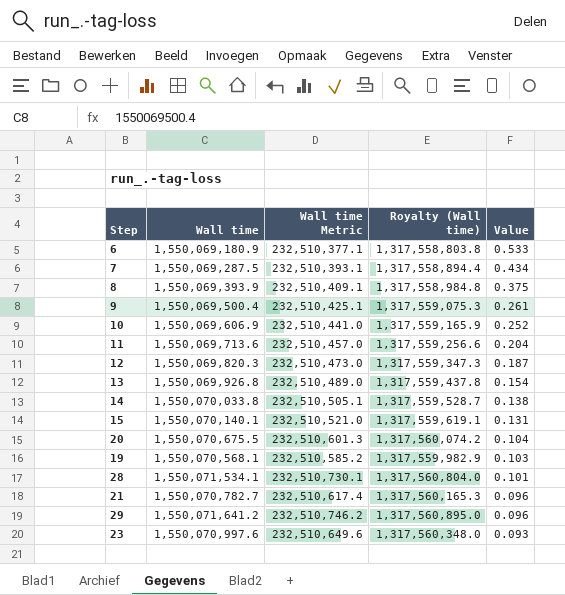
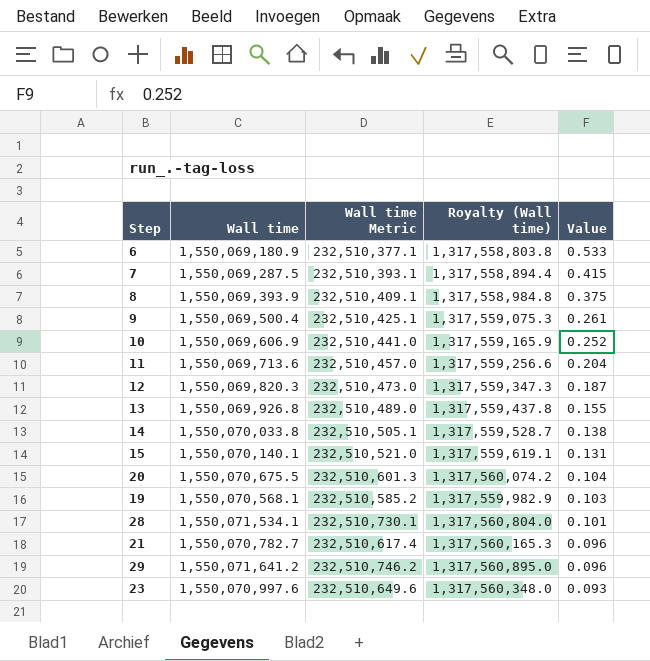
7 | Value: 0.434 -> 0.415
13 | Value: 0.154 -> 0.155

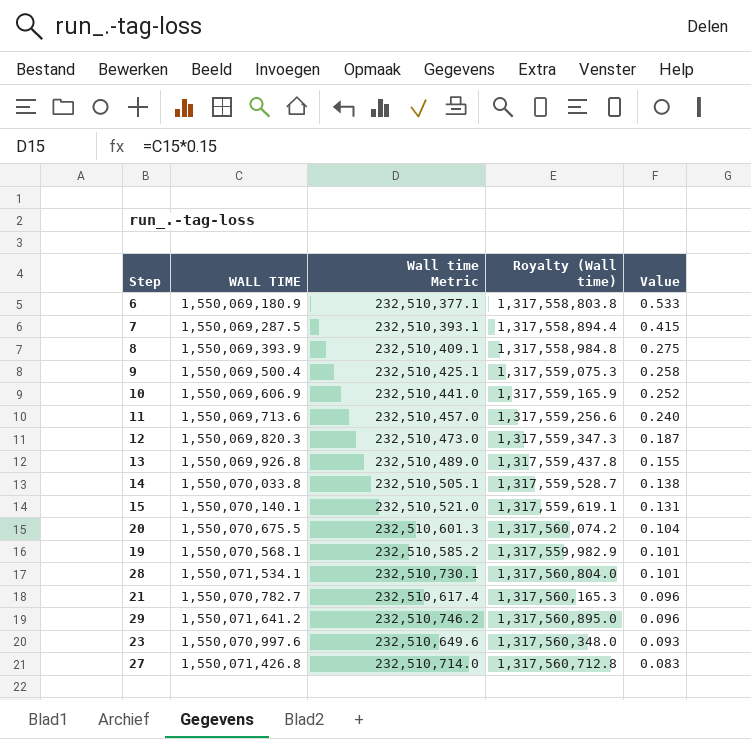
column name: Wall time -> WALL TIME
8 | Value: 0.375 -> 0.275
9 | Value: 0.261 -> 0.258
11 | Value: 0.204 -> 0.240
19 | Value: 0.103 -> 0.101
row 27: none -> 1,550,071,426.8 | 232,510,714.0 | 1,317,560,712.8 | 0.083

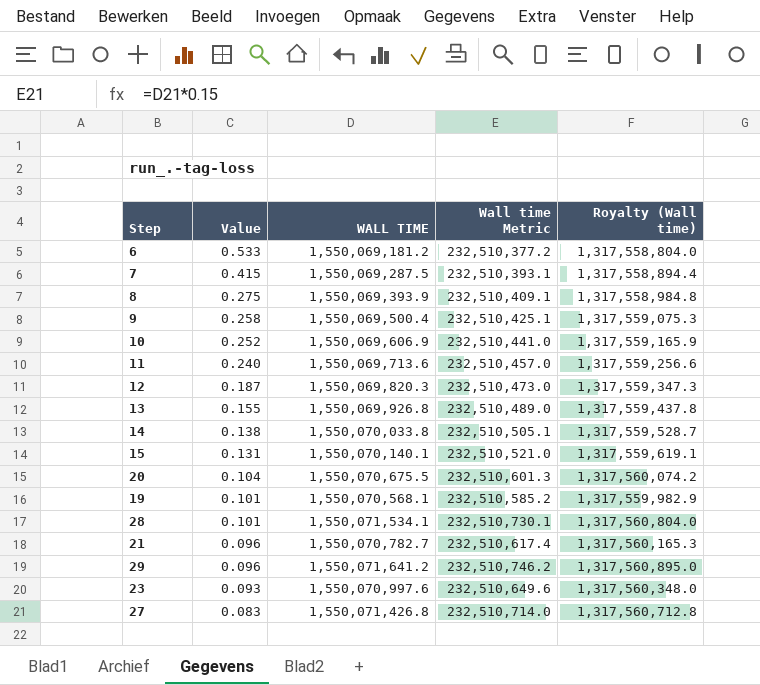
column Value | position: 5 -> 2
6 | WALL TIME: 1,550,069,180.9 -> 1,550,069,181.2
6 | Wall time Metric: 232,510,377.1 -> 232,510,377.2
6 | Royalty (Wall time): 1,317,558,803.8 -> 1,317,558,804.0

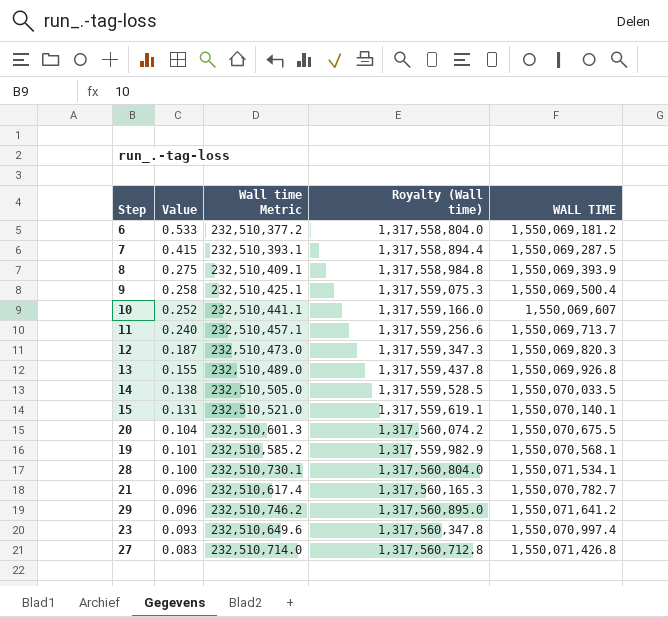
column WALL TIME | position: 3 -> 5
10 | Wall time Metric: 232,510,441.0 -> 232,510,441.1
10 | Royalty (Wall time): 1,317,559,165.9 -> 1,317,559,166.0
10 | WALL TIME: 1,550,069,606.9 -> 1,550,069,607
11 | Wall time Metric: 232,510,457.0 -> 232,510,457.1
11 | WALL TIME: 1,550,069,713.6 -> 1,550,069,713.7
14 | Wall time Metric: 232,510,505.1 -> 232,510,505.0
14 | Royalty (Wall time): 1,317,559,528.7 -> 1,317,559,528.5
14 | WALL TIME: 1,550,070,033.8 -> 1,550,070,033.5
28 | Value: 0.101 -> 0.100
23 | Royalty (Wall time): 1,317,560,348.0 -> 1,317,560,347.8
23 | WALL TIME: 1,550,070,997.6 -> 1,550,070,997.4

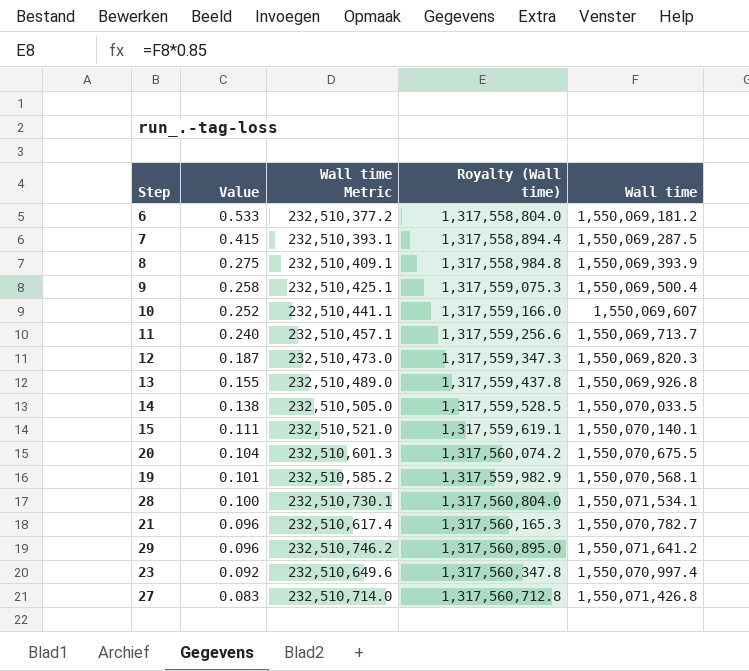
column name: WALL TIME -> Wall time
15 | Value: 0.131 -> 0.111
23 | Value: 0.093 -> 0.092

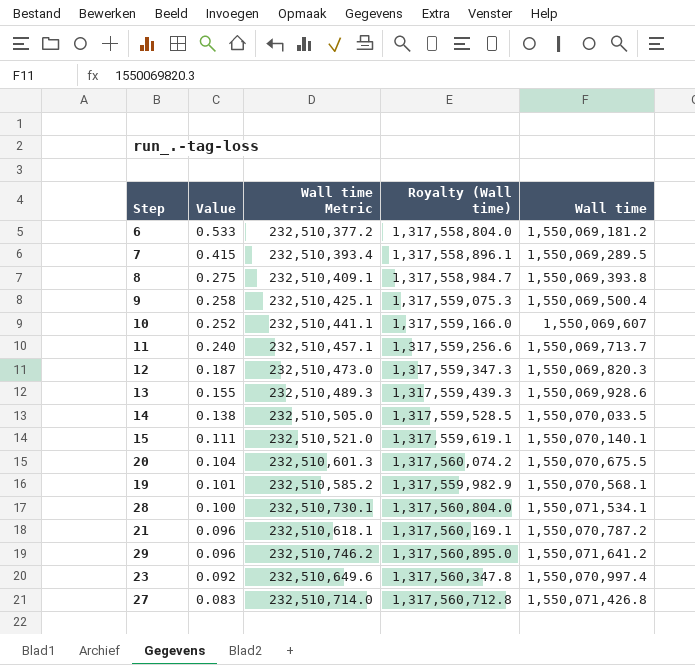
7 | Wall time Metric: 232,510,393.1 -> 232,510,393.4
7 | Royalty (Wall time): 1,317,558,894.4 -> 1,317,558,896.1
7 | Wall time: 1,550,069,287.5 -> 1,550,069,289.5
8 | Royalty (Wall time): 1,317,558,984.8 -> 1,317,558,984.7
8 | Wall time: 1,550,069,393.9 -> 1,550,069,393.8
13 | Wall time Metric: 232,510,489.0 -> 232,510,489.3
13 | Royalty (Wall time): 1,317,559,437.8 -> 1,317,559,439.3
13 | Wall time: 1,550,069,926.8 -> 1,550,069,928.6
21 | Wall time Metric: 232,510,617.4 -> 232,510,618.1
21 | Royalty (Wall time): 1,317,560,165.3 -> 1,317,560,169.1
21 | Wall time: 1,550,070,782.7 -> 1,550,070,787.2

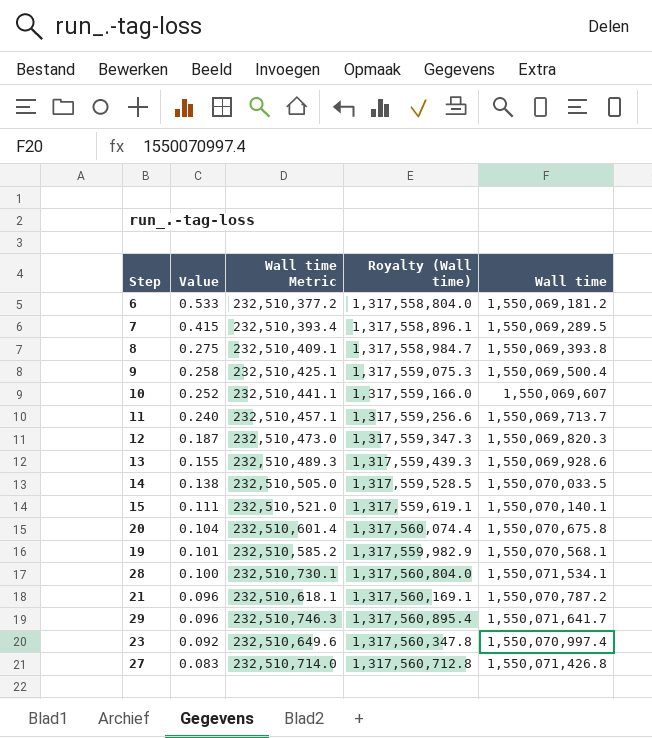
20 | Wall time Metric: 232,510,601.3 -> 232,510,601.4
20 | Royalty (Wall time): 1,317,560,074.2 -> 1,317,560,074.4
20 | Wall time: 1,550,070,675.5 -> 1,550,070,675.8
29 | Wall time Metric: 232,510,746.2 -> 232,510,746.3
29 | Royalty (Wall time): 1,317,560,895.0 -> 1,317,560,895.4
29 | Wall time: 1,550,071,641.2 -> 1,550,071,641.7

